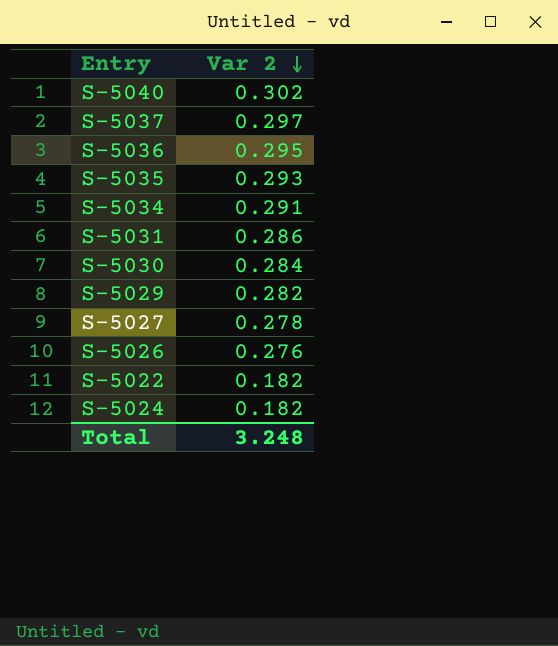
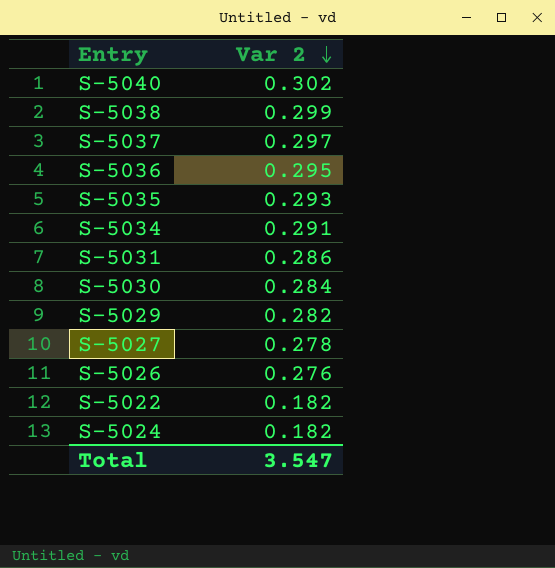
row S-5038: none -> 0.299
Total | Var 2: 3.248 -> 3.547

